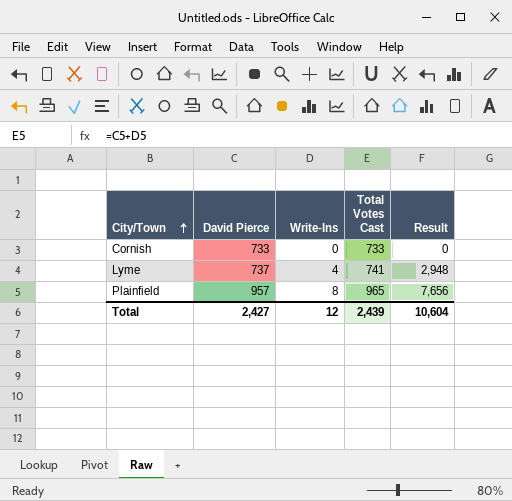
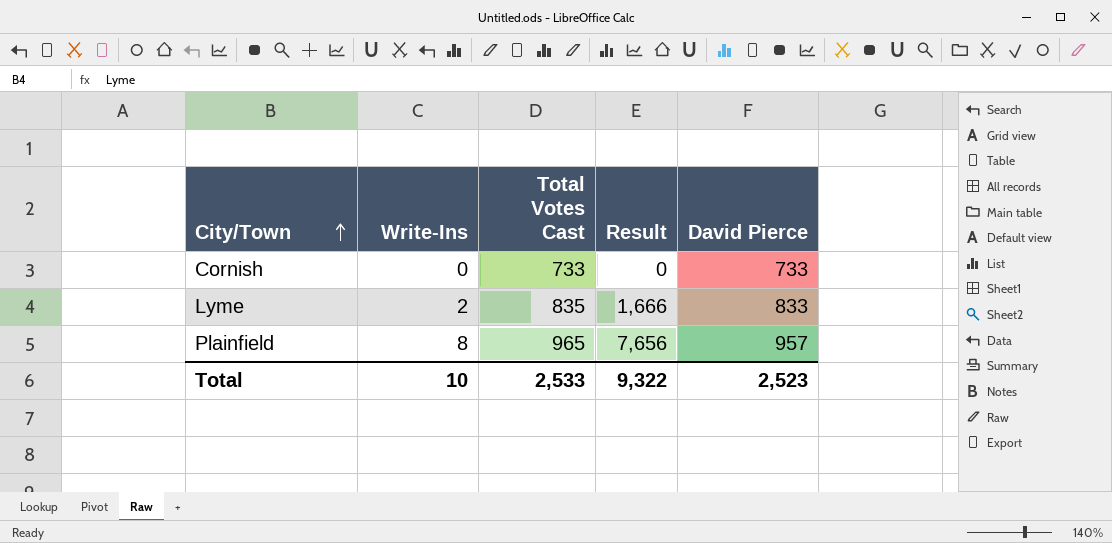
column David Pierce | position: 2 -> 5
Lyme | Write-Ins: 4 -> 2
Lyme | Total Votes Cast: 741 -> 835
Lyme | Result: 2,948 -> 1,666
Lyme | David Pierce: 737 -> 833
Total | Write-Ins: 12 -> 10
Total | Total Votes Cast: 2,439 -> 2,533
Total | Result: 10,604 -> 9,322
Total | David Pierce: 2,427 -> 2,523

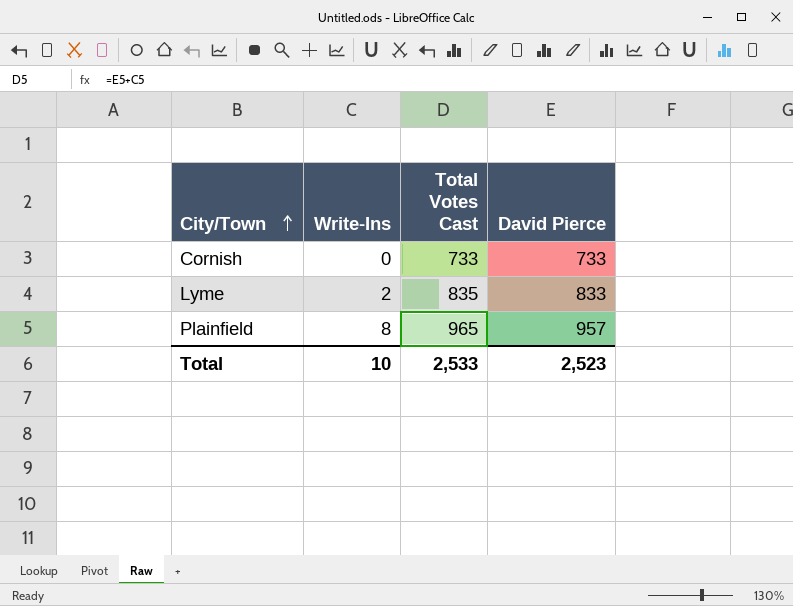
column Result | formula: [Write-Ins] * [David Pierce] -> none

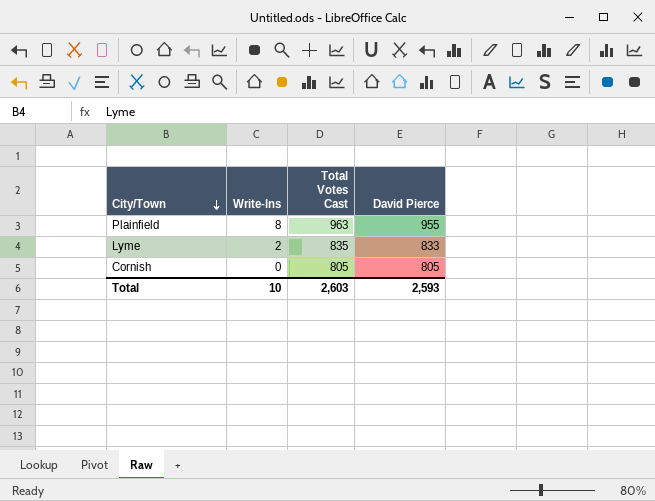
row order: City/Town ascending -> City/Town descending
Plainfield | Total Votes Cast: 965 -> 963
Plainfield | David Pierce: 957 -> 955
Cornish | Total Votes Cast: 733 -> 805
Cornish | David Pierce: 733 -> 805
Total | Total Votes Cast: 2,533 -> 2,603
Total | David Pierce: 2,523 -> 2,593

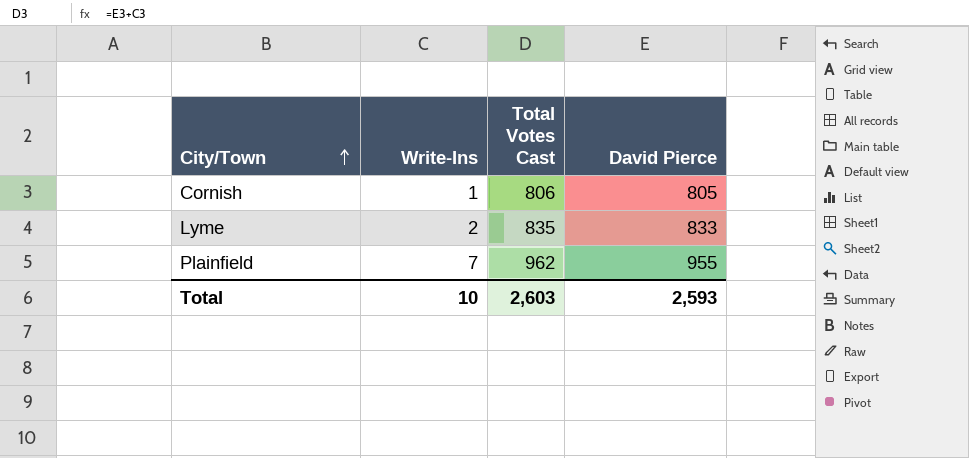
row order: City/Town descending -> City/Town ascending
Cornish | Write-Ins: 0 -> 1
Cornish | Total Votes Cast: 805 -> 806
Plainfield | Write-Ins: 8 -> 7
Plainfield | Total Votes Cast: 963 -> 962

